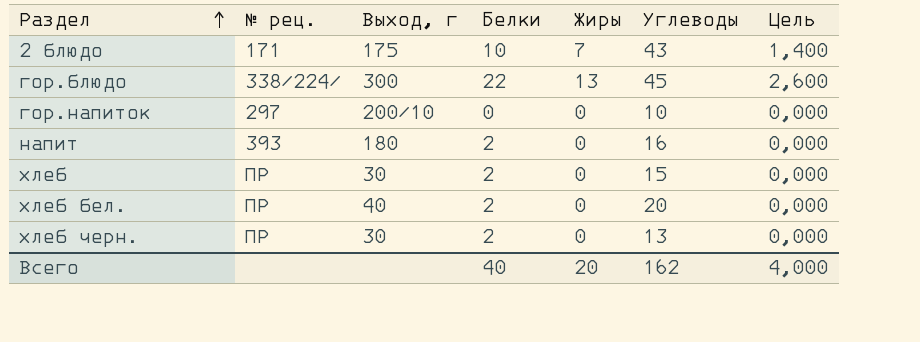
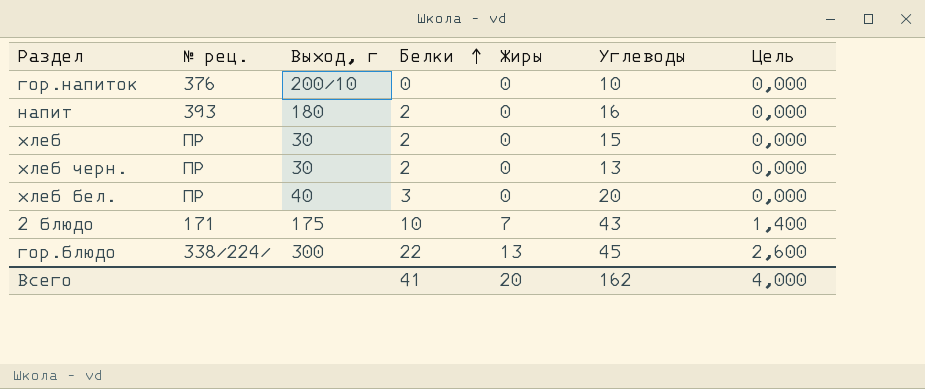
row order: Раздел ascending -> Белки ascending
гор.напиток | № рец.: 297 -> 376
хлеб бел. | Белки: 2 -> 3
Всего | Белки: 40 -> 41

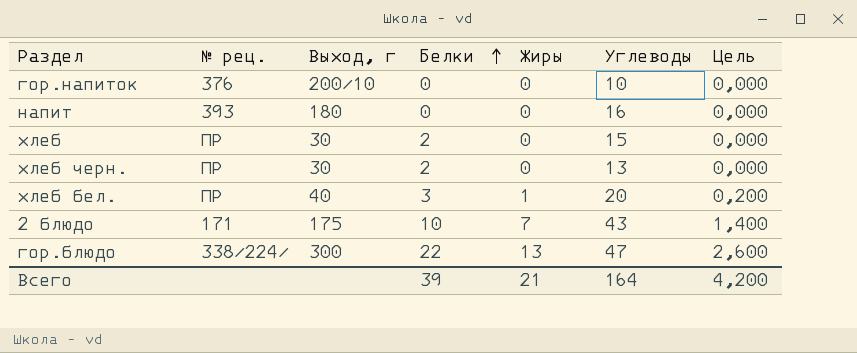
напит | Белки: 2 -> 0
хлеб бел. | Жиры: 0 -> 1
хлеб бел. | Цель: 0,000 -> 0,200
гор.блюдо | Углеводы: 45 -> 47
Всего | Белки: 41 -> 39
Всего | Жиры: 20 -> 21
Всего | Углеводы: 162 -> 164
Всего | Цель: 4,000 -> 4,200

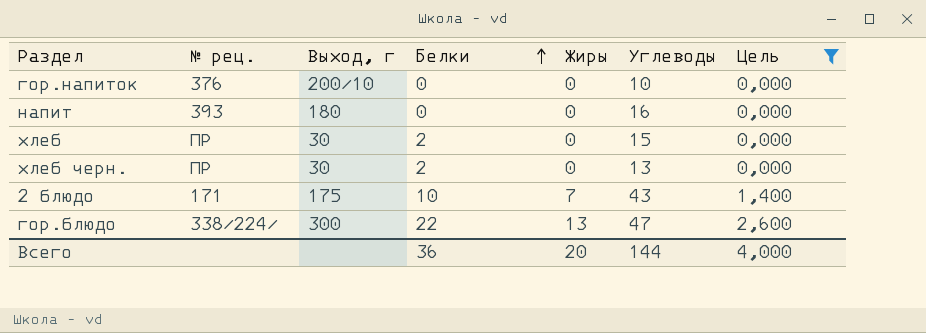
filter: none -> Цель != 0,200
Всего | Белки: 39 -> 36
Всего | Жиры: 21 -> 20
Всего | Углеводы: 164 -> 144
Всего | Цель: 4,200 -> 4,000

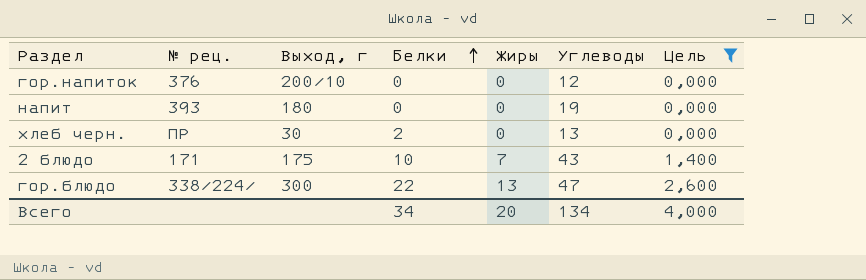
row хлеб: ПР | 30 | 2 | 0 | 15 | 0,000 -> none
гор.напиток | Углеводы: 10 -> 12
напит | Углеводы: 16 -> 19
Всего | Белки: 36 -> 34
Всего | Углеводы: 144 -> 134

